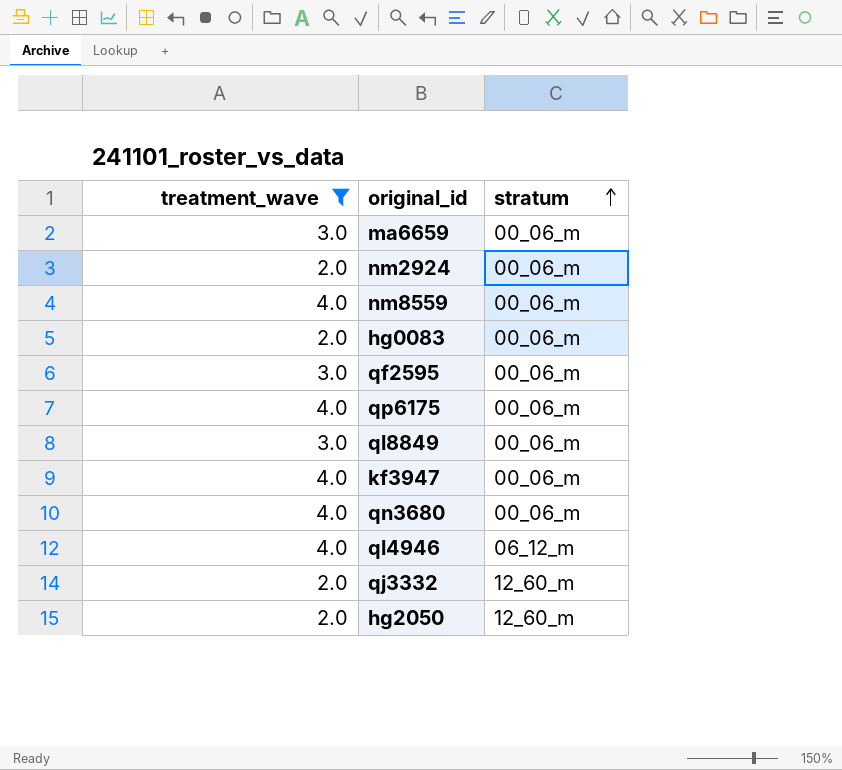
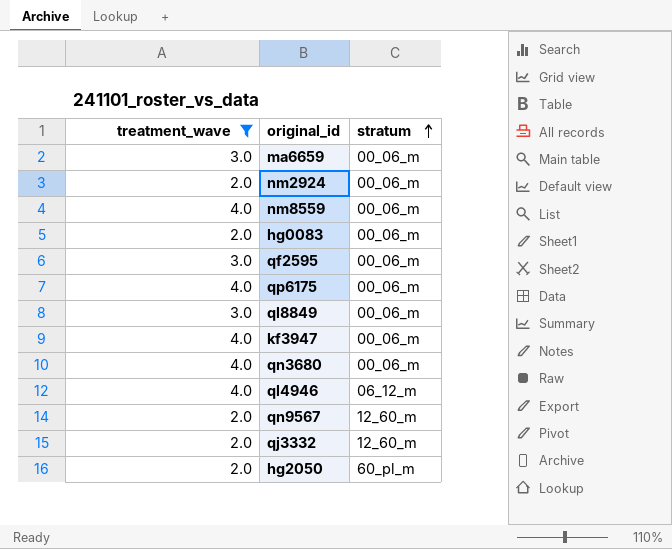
row qn9567: none -> 2.0 | 12_60_m
hg2050 | stratum: 12_60_m -> 60_pl_m

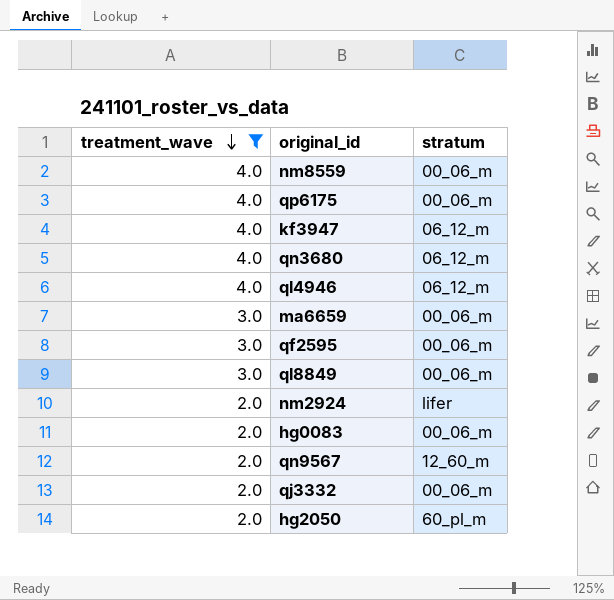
row order: stratum ascending -> treatment_wave descending
kf3947 | stratum: 00_06_m -> 06_12_m
qn3680 | stratum: 00_06_m -> 06_12_m
nm2924 | stratum: 00_06_m -> lifer
qj3332 | stratum: 12_60_m -> 00_06_m

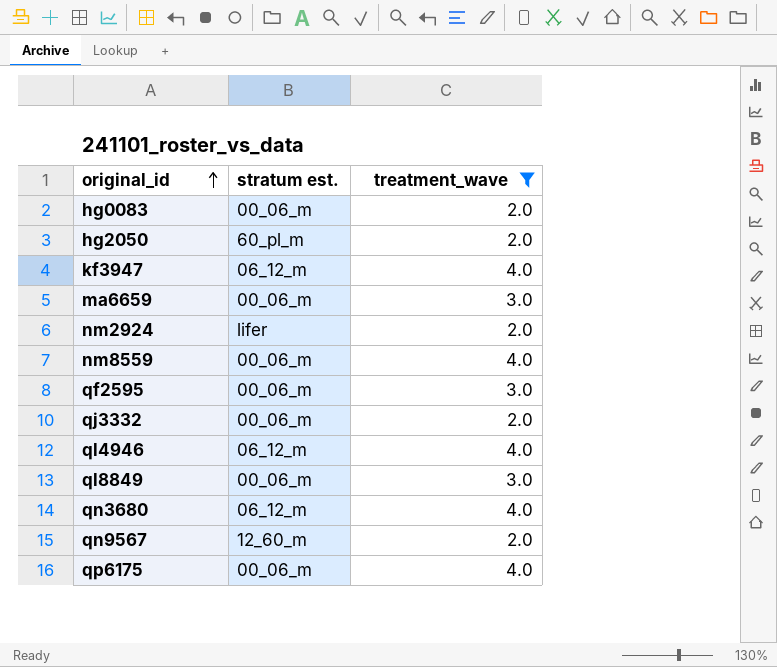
row order: treatment_wave descending -> original_id ascending
column name: stratum -> stratum est.
column treatment_wave | position: 1 -> 3

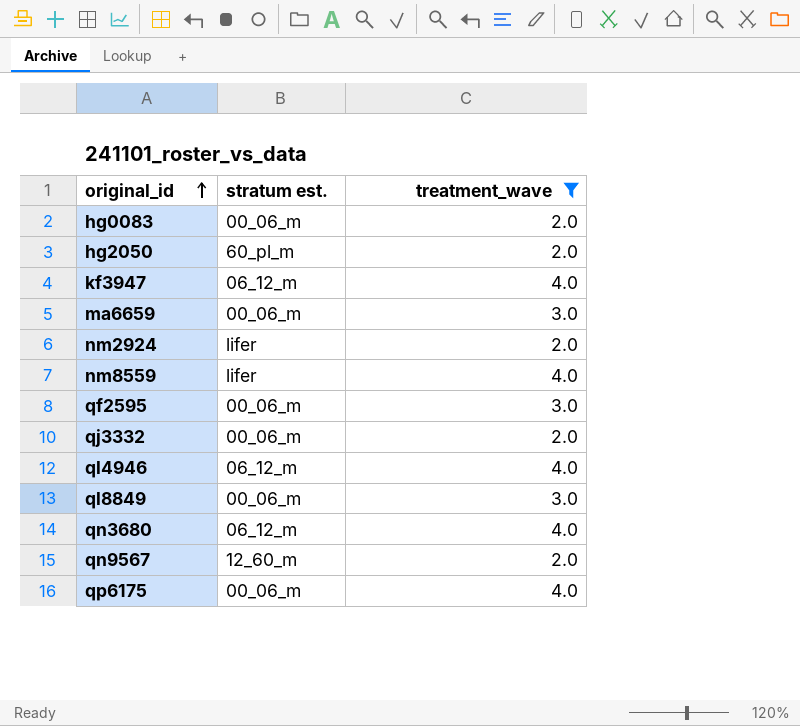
nm8559 | stratum est.: 00_06_m -> lifer

